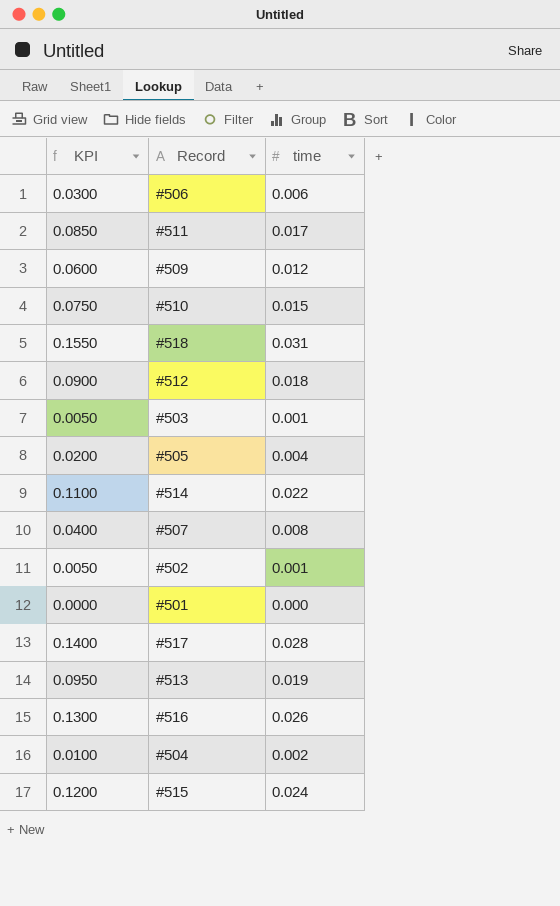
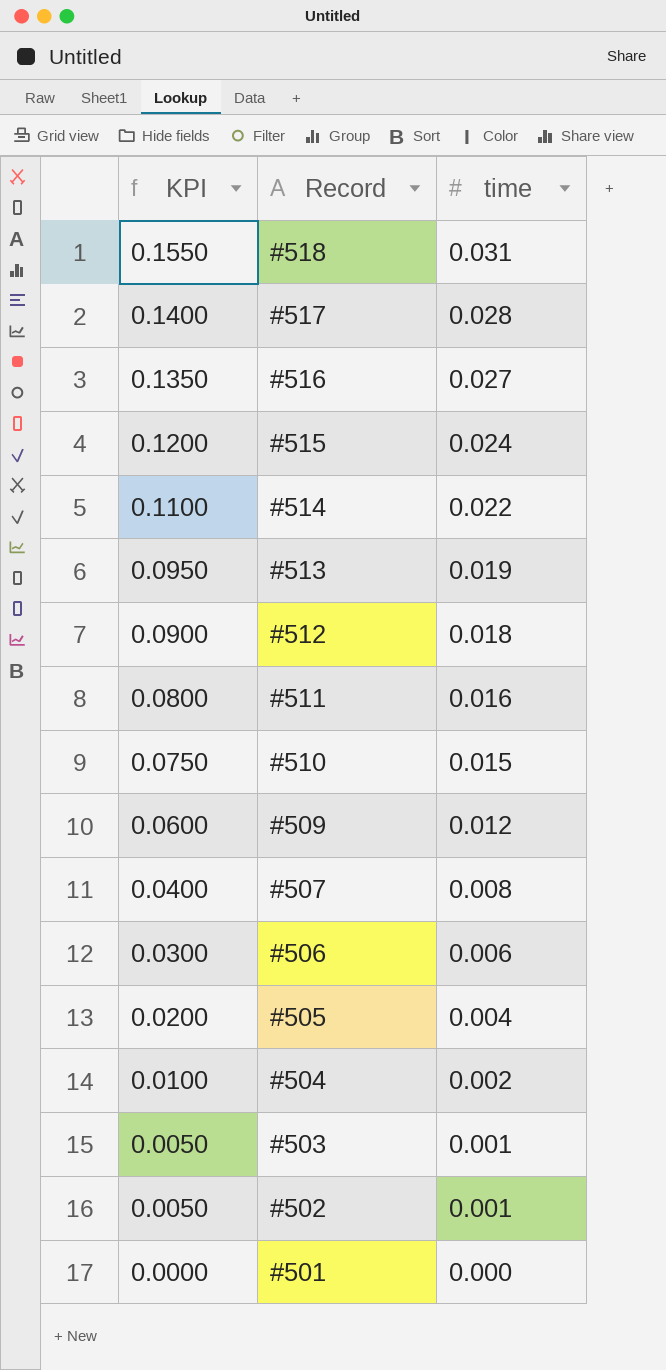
row order: none -> KPI descending
#516 | KPI: 0.1300 -> 0.1350
#516 | time: 0.026 -> 0.027
#511 | KPI: 0.0850 -> 0.0800
#511 | time: 0.017 -> 0.016

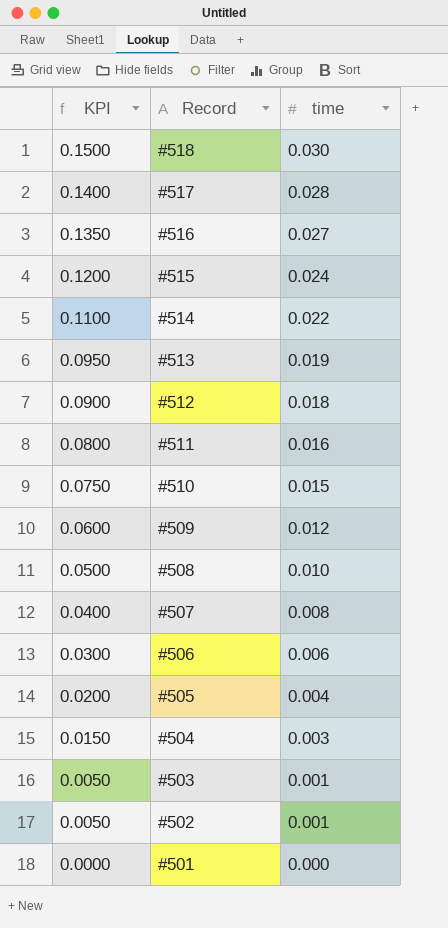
#518 | KPI: 0.1550 -> 0.1500
#518 | time: 0.031 -> 0.030
row #508: none -> 0.0500 | 0.010
#504 | KPI: 0.0100 -> 0.0150
#504 | time: 0.002 -> 0.003

